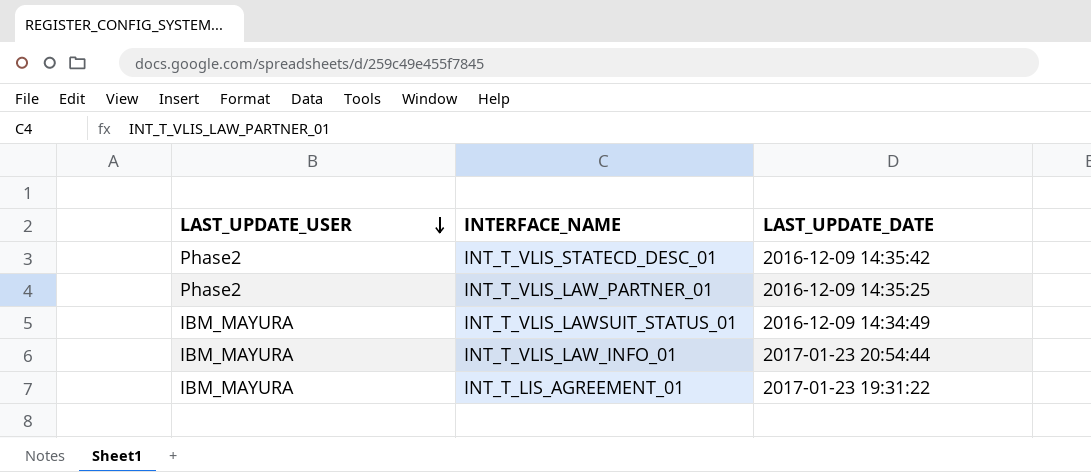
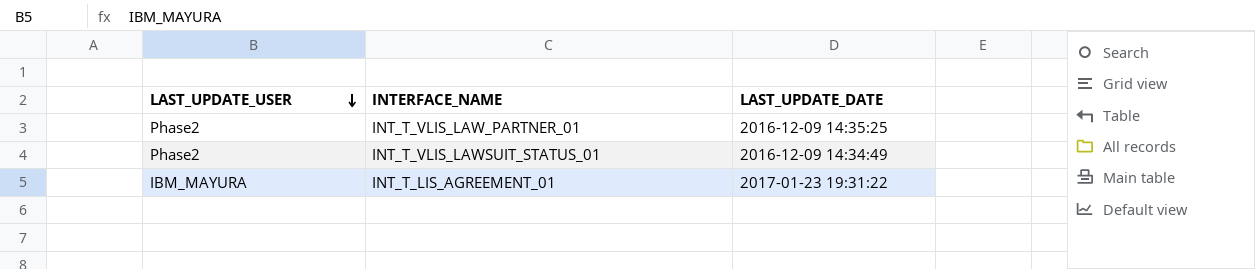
row INT_T_VLIS_STATECD_DESC_01: Phase2 | 2016-12-09 14:35:42 -> none
row INT_T_VLIS_LAW_INFO_01: IBM_MAYURA | 2017-01-23 20:54:44 -> none
INT_T_VLIS_LAWSUIT_STATUS_01 | LAST_UPDATE_USER: IBM_MAYURA -> Phase2

